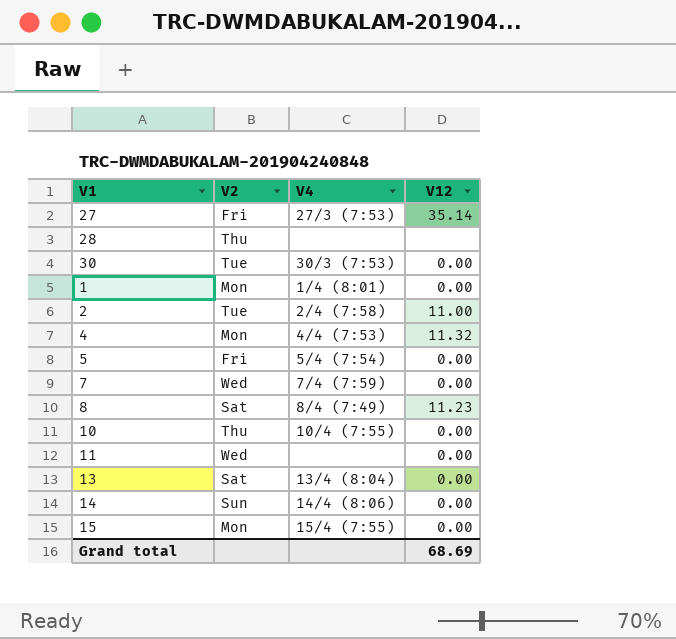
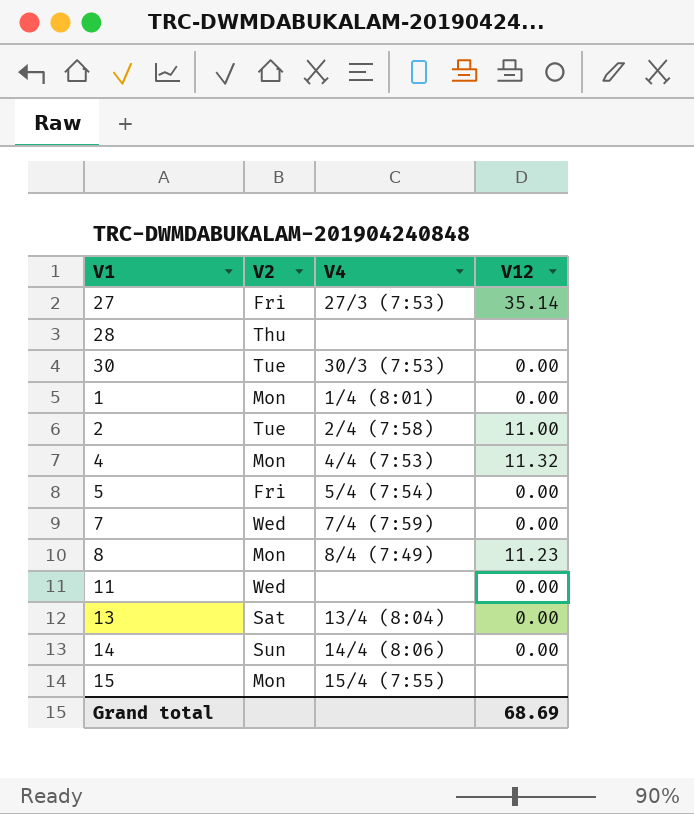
row 10: Thu | 10/4 (7:55) | 0.00 -> none
8 | V2: Sat -> Mon
15 | V12: 0.00 -> none

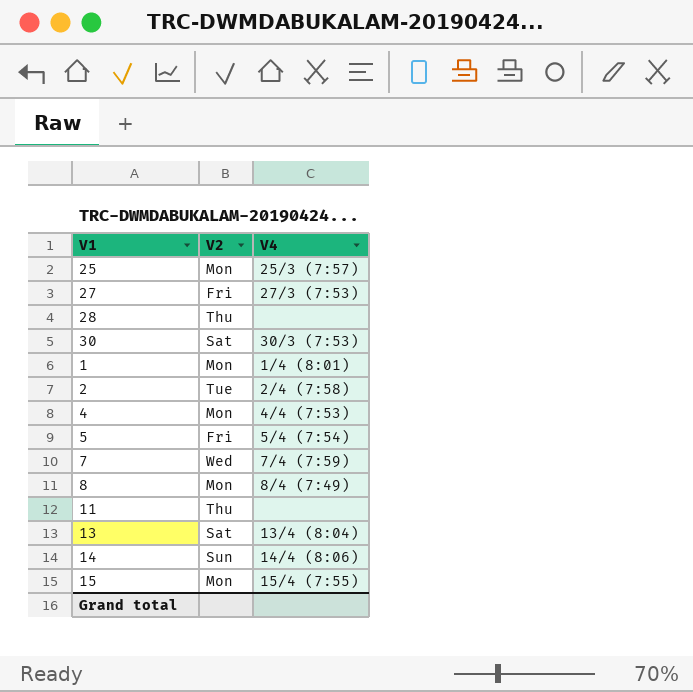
column V12 | position: 4 -> none
row 25: none -> Mon | 25/3 (7:57)
30 | V2: Tue -> Sat
11 | V2: Wed -> Thu

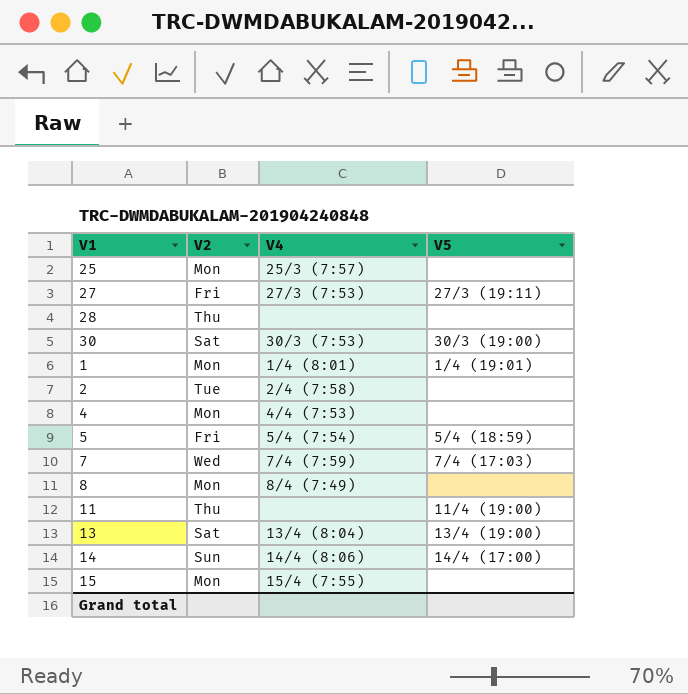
column V5 | position: none -> 4

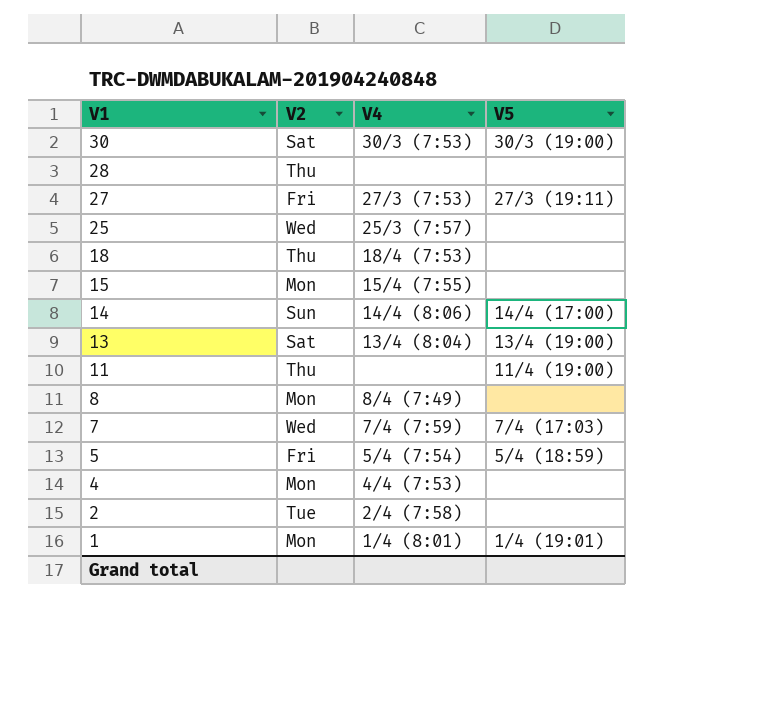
row order: none -> V1 descending
25 | V2: Mon -> Wed
row 18: none -> Thu | 18/4 (7:53) | none

